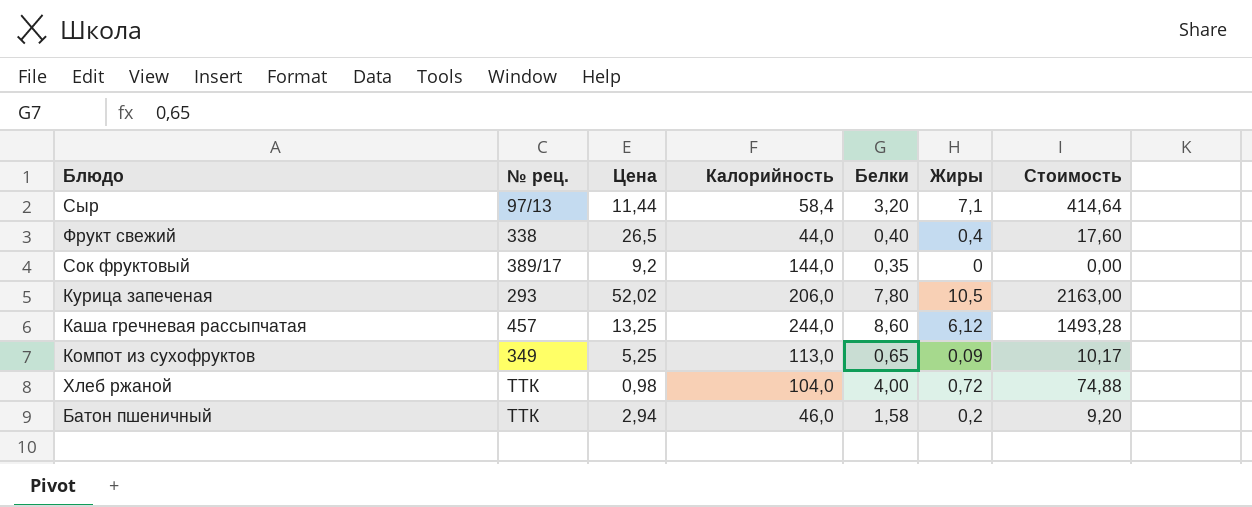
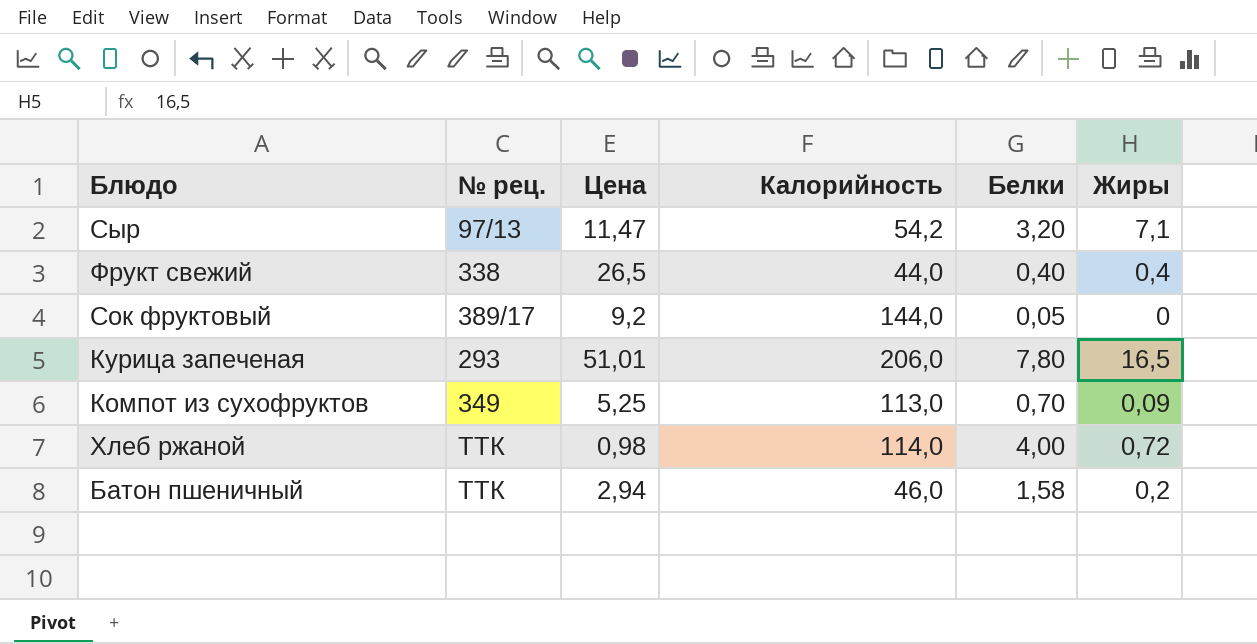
column Стоимость | formula: [Калорийность] * [Жиры] -> none
row Каша гречневая рассыпчатая: 457 | 13,25 | 244,0 | 8,60 | 6,12 | 1493,28 -> none
Сыр | Цена: 11,44 -> 11,47
Сыр | Калорийность: 58,4 -> 54,2
Сок фруктовый | Белки: 0,35 -> 0,05
Курица запеченая | Цена: 52,02 -> 51,01
Курица запеченая | Жиры: 10,5 -> 16,5
Компот из сухофруктов | Белки: 0,65 -> 0,70
Хлеб ржаной | Калорийность: 104,0 -> 114,0

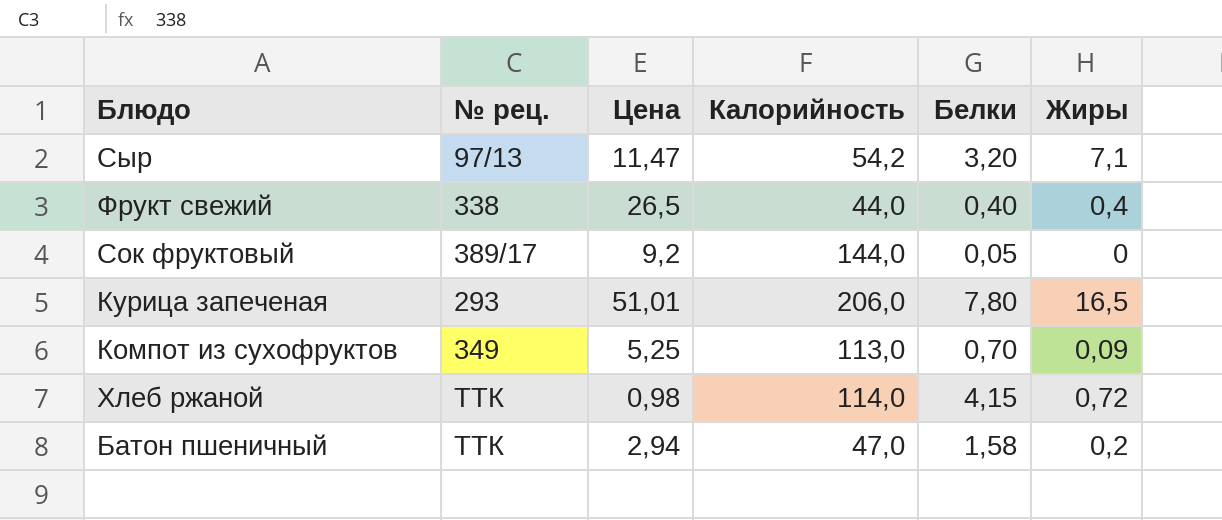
Хлеб ржаной | Белки: 4,00 -> 4,15
Батон пшеничный | Калорийность: 46,0 -> 47,0

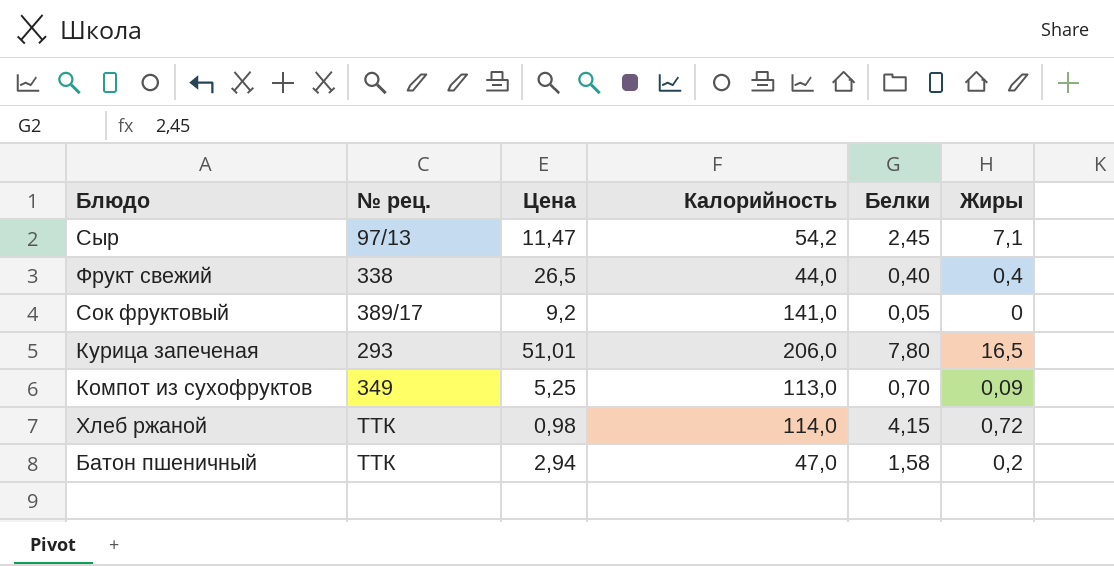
Сыр | Белки: 3,20 -> 2,45
Сок фруктовый | Калорийность: 144,0 -> 141,0

